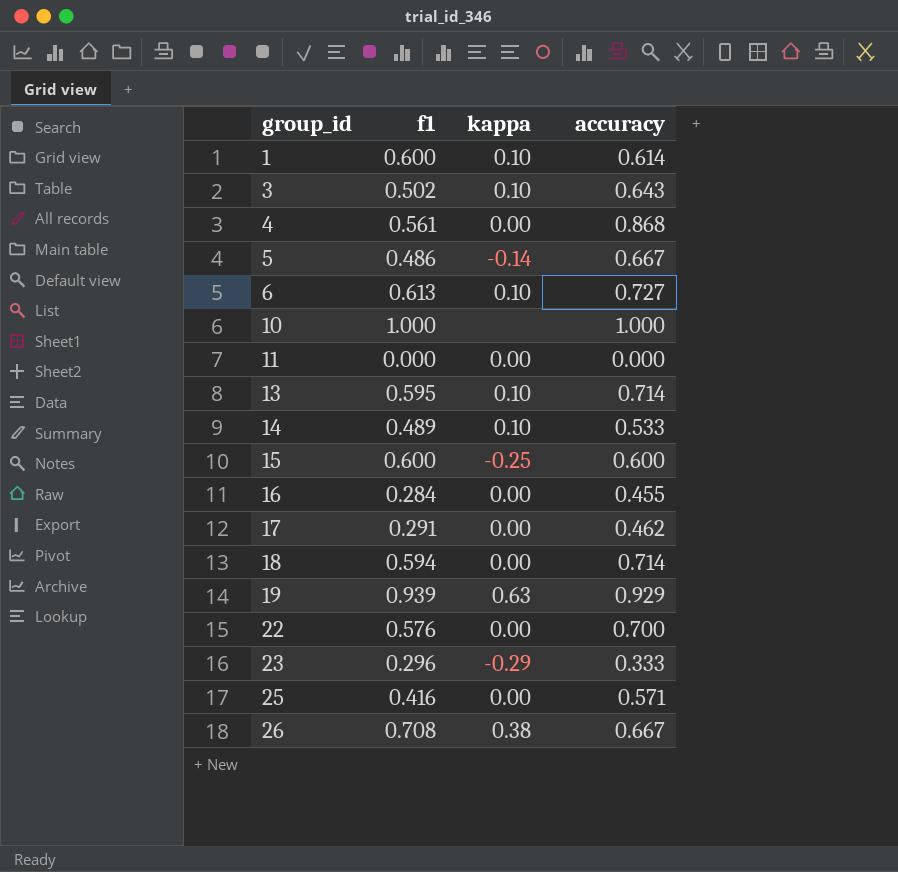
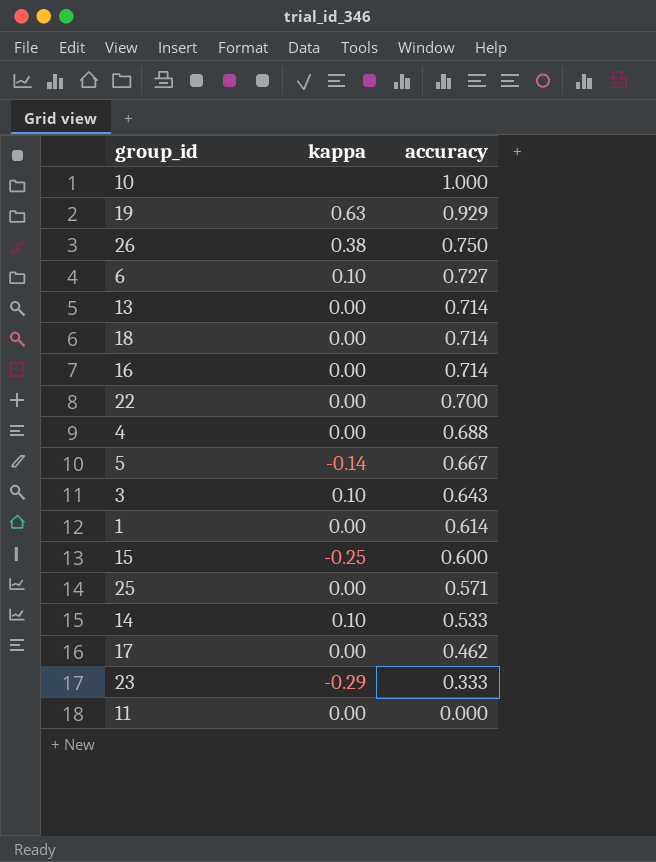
row order: group_id ascending -> accuracy descending
column f1 | position: 2 -> none
26 | accuracy: 0.667 -> 0.750
13 | kappa: 0.10 -> 0.00
16 | accuracy: 0.455 -> 0.714
4 | accuracy: 0.868 -> 0.688
1 | kappa: 0.10 -> 0.00

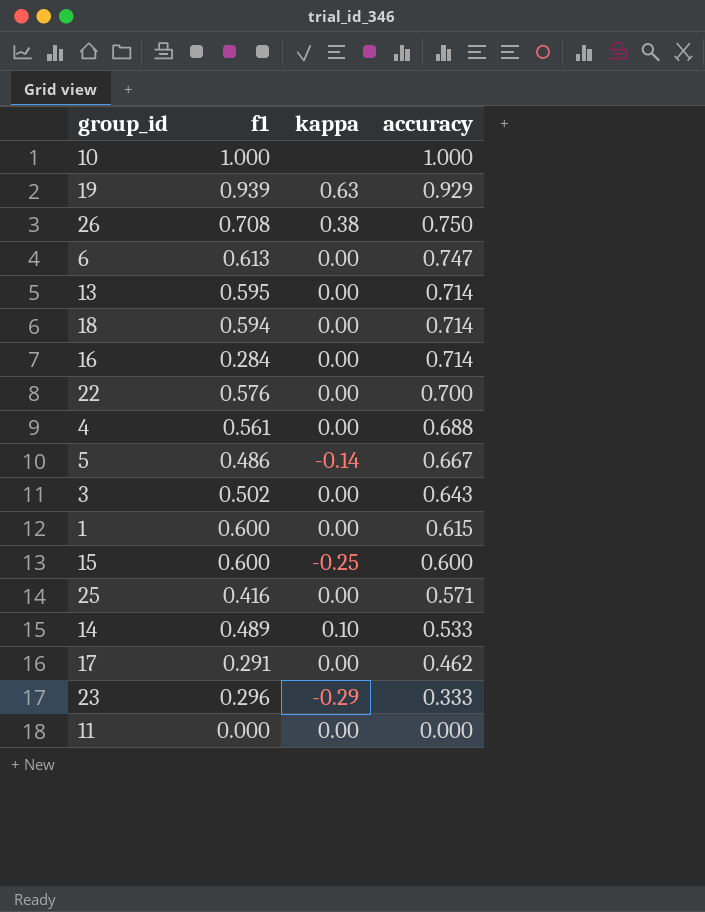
column f1 | position: none -> 2
6 | kappa: 0.10 -> 0.00
6 | accuracy: 0.727 -> 0.747
3 | kappa: 0.10 -> 0.00
1 | accuracy: 0.614 -> 0.615

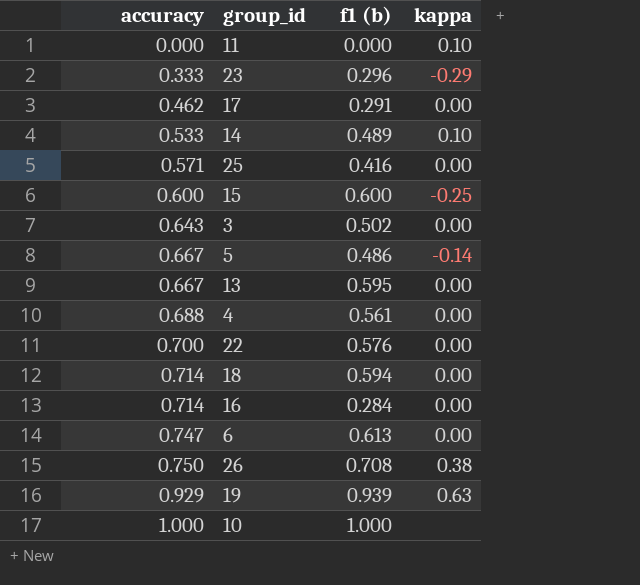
row order: accuracy descending -> accuracy ascending
column accuracy | position: 4 -> 1
column name: f1 -> f1 (b)
row 1: 0.600 | 0.00 | 0.615 -> none
11 | kappa: 0.00 -> 0.10
13 | accuracy: 0.714 -> 0.667

